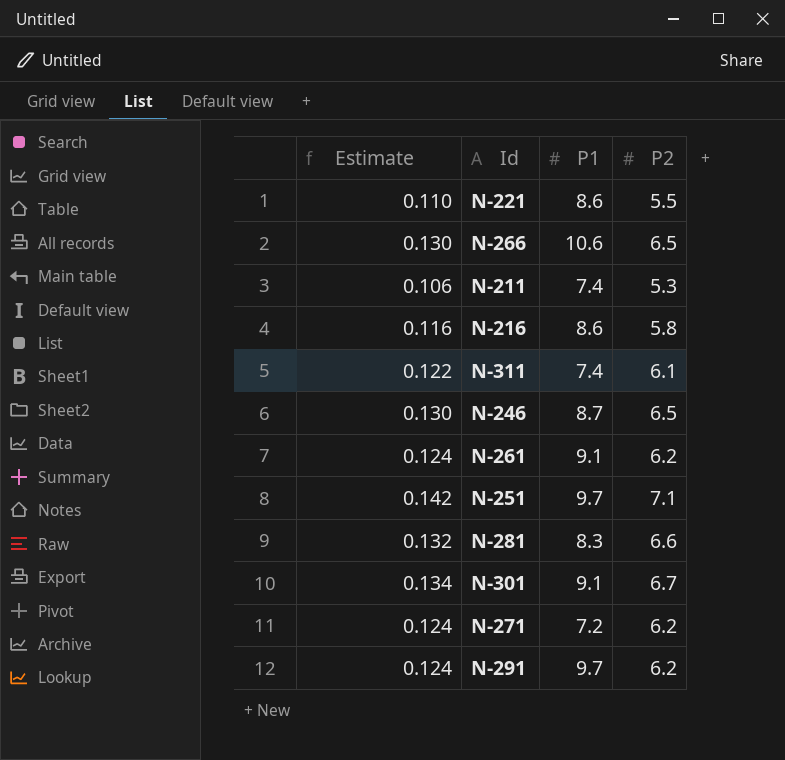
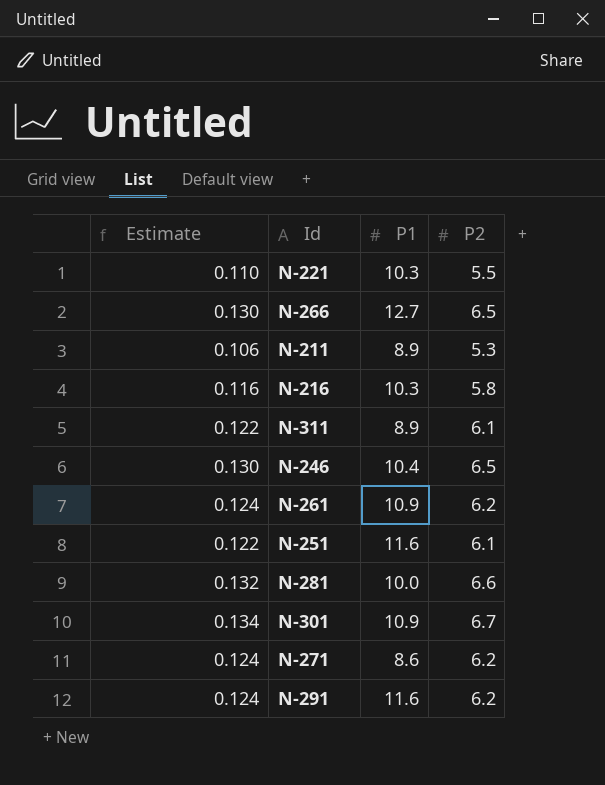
N-221 | P1: 8.6 -> 10.3
N-266 | P1: 10.6 -> 12.7
N-211 | P1: 7.4 -> 8.9
N-216 | P1: 8.6 -> 10.3
N-311 | P1: 7.4 -> 8.9
N-246 | P1: 8.7 -> 10.4
N-261 | P1: 9.1 -> 10.9
N-251 | Estimate: 0.142 -> 0.122
N-251 | P1: 9.7 -> 11.6
N-251 | P2: 7.1 -> 6.1
N-281 | P1: 8.3 -> 10.0
N-301 | P1: 9.1 -> 10.9
N-271 | P1: 7.2 -> 8.6
N-291 | P1: 9.7 -> 11.6

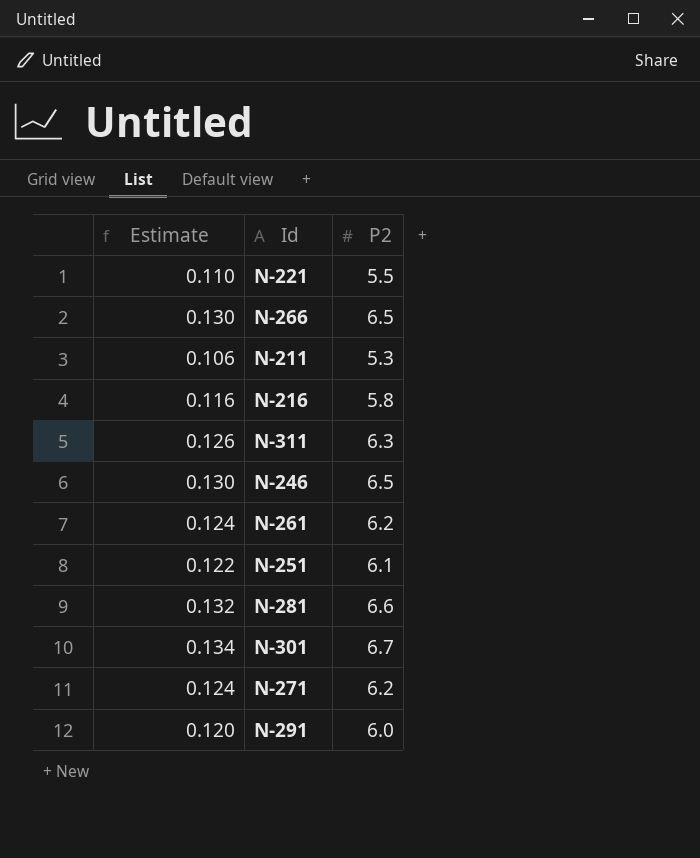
column P1 | position: 3 -> none
N-311 | Estimate: 0.122 -> 0.126
N-311 | P2: 6.1 -> 6.3
N-291 | Estimate: 0.124 -> 0.120
N-291 | P2: 6.2 -> 6.0

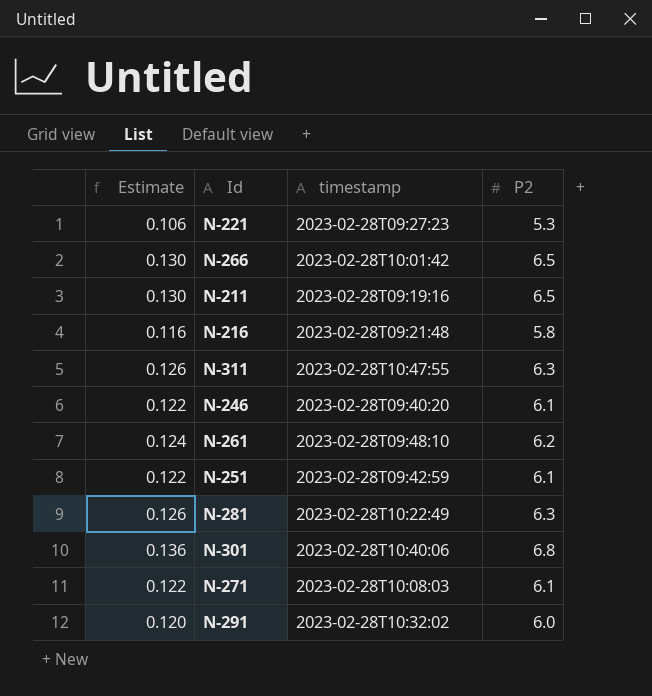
column timestamp | position: none -> 3
N-221 | Estimate: 0.110 -> 0.106
N-221 | P2: 5.5 -> 5.3
N-211 | Estimate: 0.106 -> 0.130
N-211 | P2: 5.3 -> 6.5
N-246 | Estimate: 0.130 -> 0.122
N-246 | P2: 6.5 -> 6.1
N-281 | Estimate: 0.132 -> 0.126
N-281 | P2: 6.6 -> 6.3
N-301 | Estimate: 0.134 -> 0.136
N-301 | P2: 6.7 -> 6.8
N-271 | Estimate: 0.124 -> 0.122
N-271 | P2: 6.2 -> 6.1

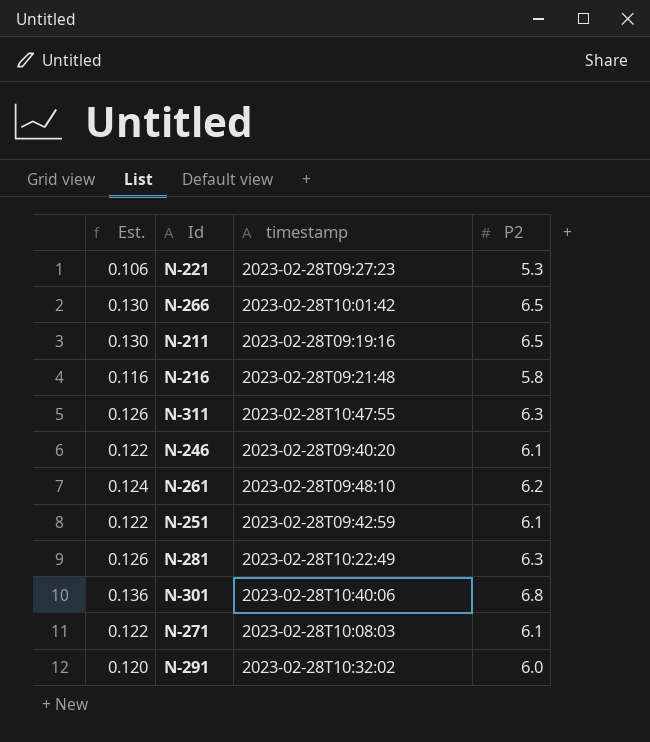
column name: Estimate -> Est.

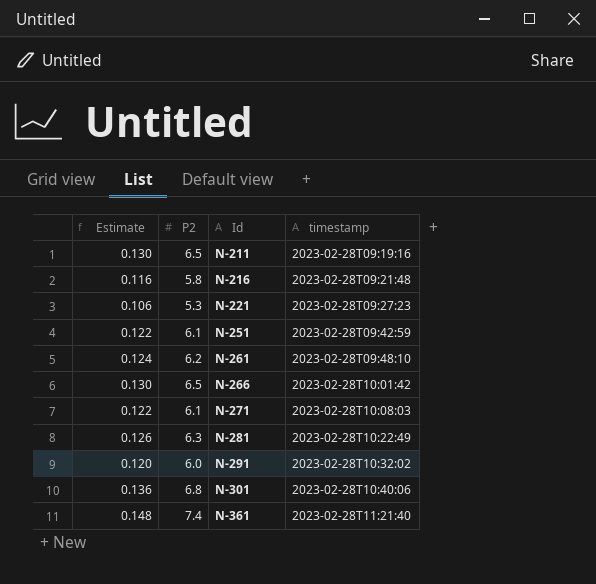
row order: none -> Id ascending
column name: Est. -> Estimate
column P2 | position: 4 -> 2
row N-311: 0.126 | 2023-02-28T10:47:55 | 6.3 -> none
row N-246: 0.122 | 2023-02-28T09:40:20 | 6.1 -> none
row N-361: none -> 0.148 | 7.4 | 2023-02-28T11:21:40

